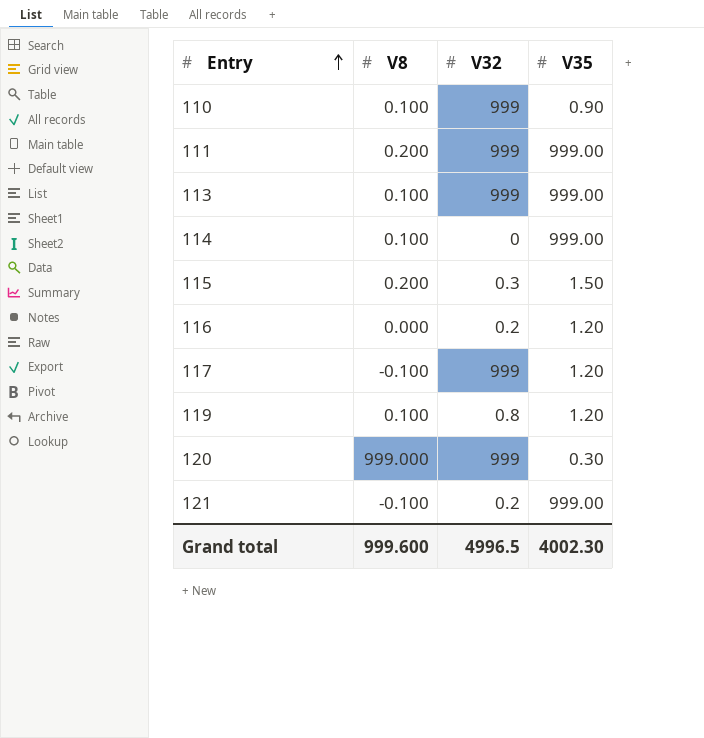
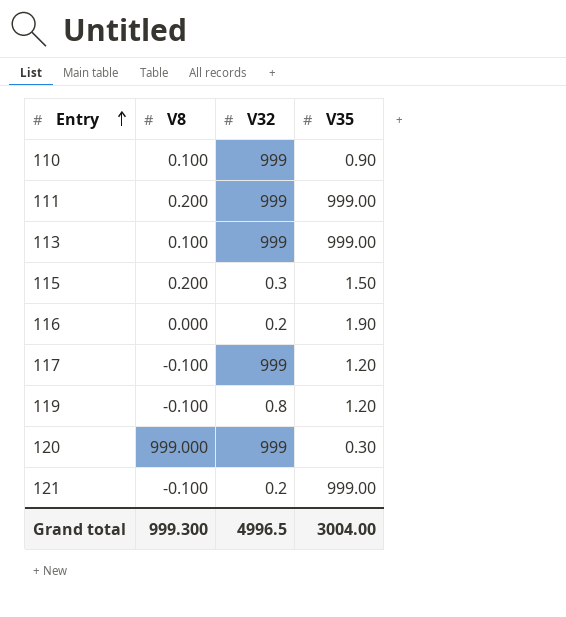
row 114: 0.100 | 0 | 999.00 -> none
116 | V35: 1.20 -> 1.90
119 | V8: 0.100 -> -0.100
Grand total | V8: 999.600 -> 999.300
Grand total | V35: 4002.30 -> 3004.00

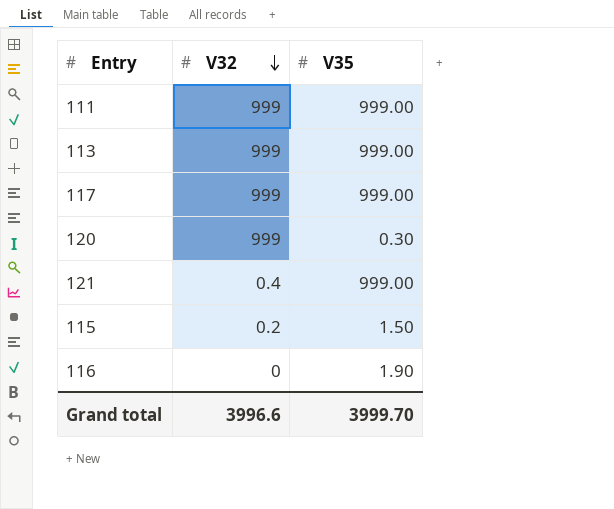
row order: Entry ascending -> V32 descending
column V8 | position: 2 -> none
row 110: 0.100 | 999 | 0.90 -> none
row 119: -0.100 | 0.8 | 1.20 -> none
117 | V35: 1.20 -> 999.00
121 | V32: 0.2 -> 0.4
115 | V32: 0.3 -> 0.2
116 | V32: 0.2 -> 0
Grand total | V32: 4996.5 -> 3996.6
Grand total | V35: 3004.00 -> 3999.70

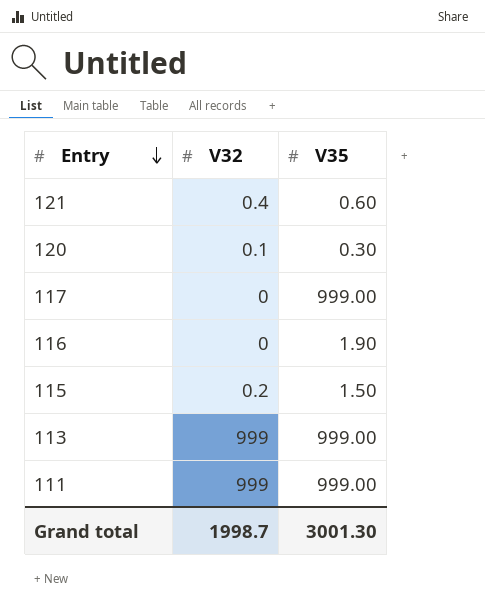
row order: V32 descending -> Entry descending
121 | V35: 999.00 -> 0.60
120 | V32: 999 -> 0.1
117 | V32: 999 -> 0
Grand total | V32: 3996.6 -> 1998.7
Grand total | V35: 3999.70 -> 3001.30

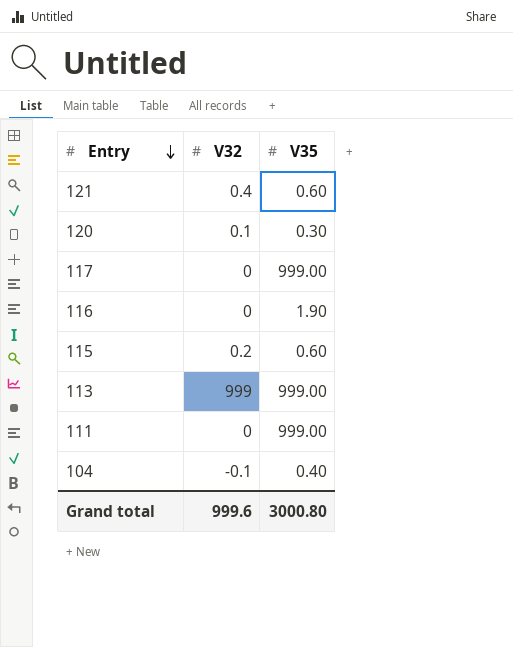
115 | V35: 1.50 -> 0.60
111 | V32: 999 -> 0
row 104: none -> -0.1 | 0.40
Grand total | V32: 1998.7 -> 999.6
Grand total | V35: 3001.30 -> 3000.80

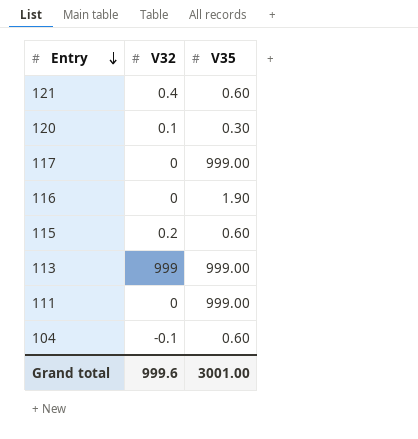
104 | V35: 0.40 -> 0.60
Grand total | V35: 3000.80 -> 3001.00

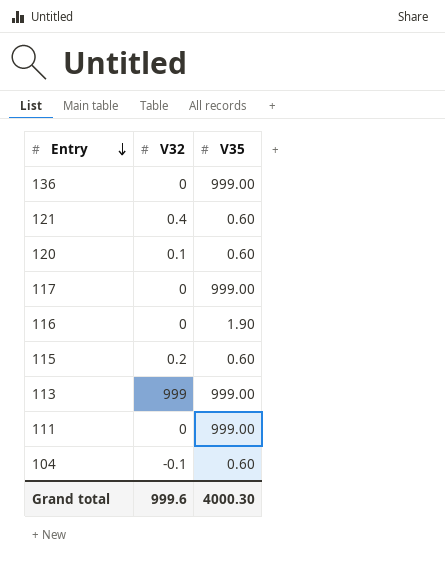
row 136: none -> 0 | 999.00
120 | V35: 0.30 -> 0.60
Grand total | V35: 3001.00 -> 4000.30

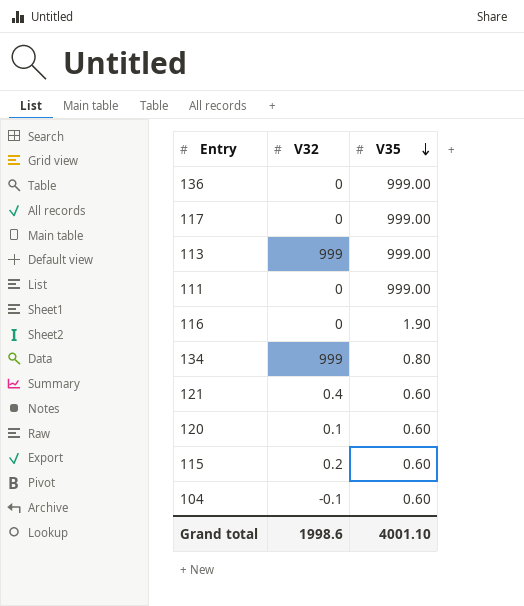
row order: Entry descending -> V35 descending
row 134: none -> 999 | 0.80
Grand total | V32: 999.6 -> 1998.6
Grand total | V35: 4000.30 -> 4001.10

